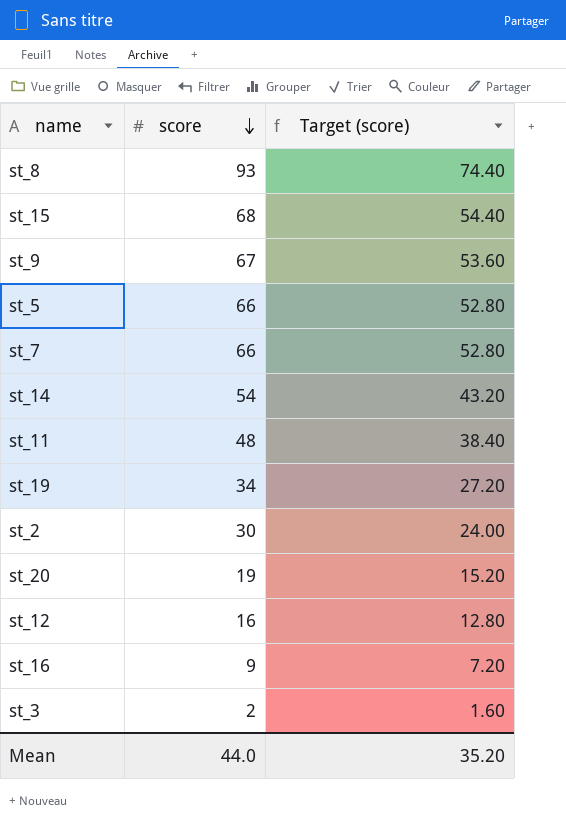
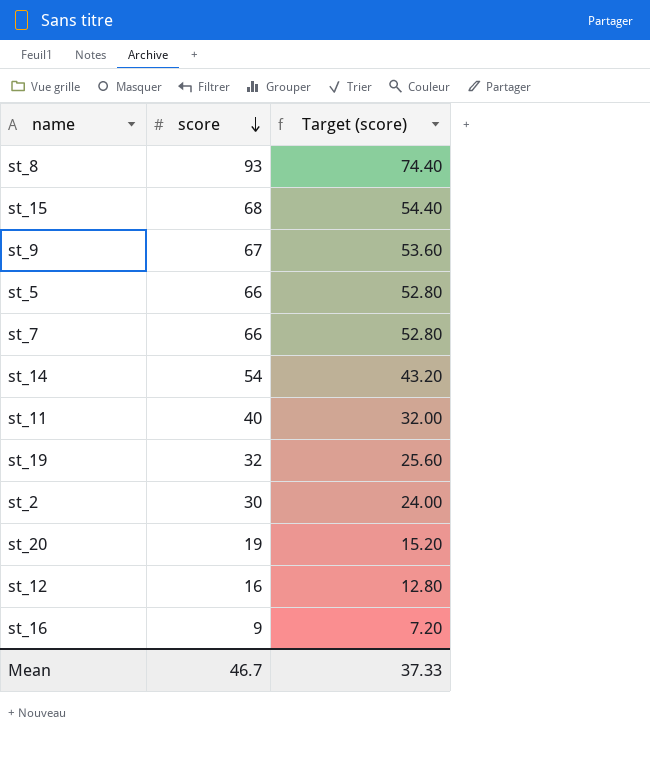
row st_3: 2 | 1.60 -> none
st_11 | score: 48 -> 40
st_11 | Target (score): 38.40 -> 32.00
st_19 | score: 34 -> 32
st_19 | Target (score): 27.20 -> 25.60
Mean | score: 44.0 -> 46.7
Mean | Target (score): 35.20 -> 37.33

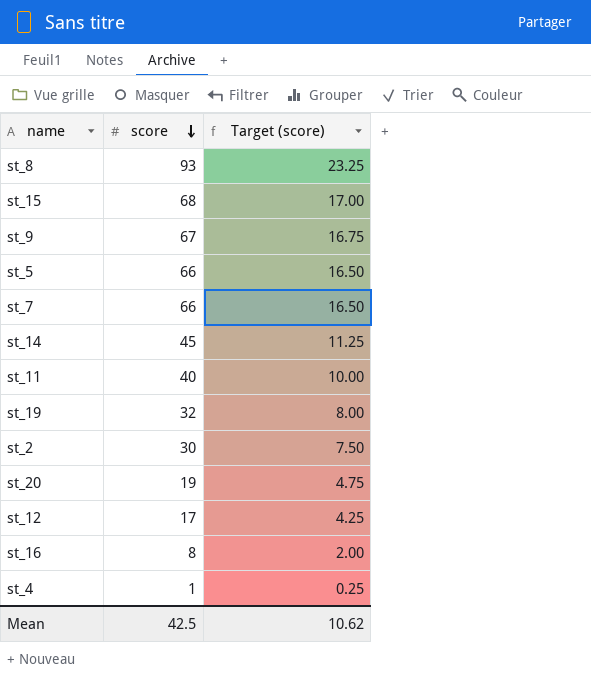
column Target (score) | formula: [score] * 0.8 -> [score] * 0.25
st_14 | score: 54 -> 45
st_12 | score: 16 -> 17
st_16 | score: 9 -> 8
row st_4: none -> 1 | 0.25
Mean | score: 46.7 -> 42.5
Mean | Target (score): 37.33 -> 10.62

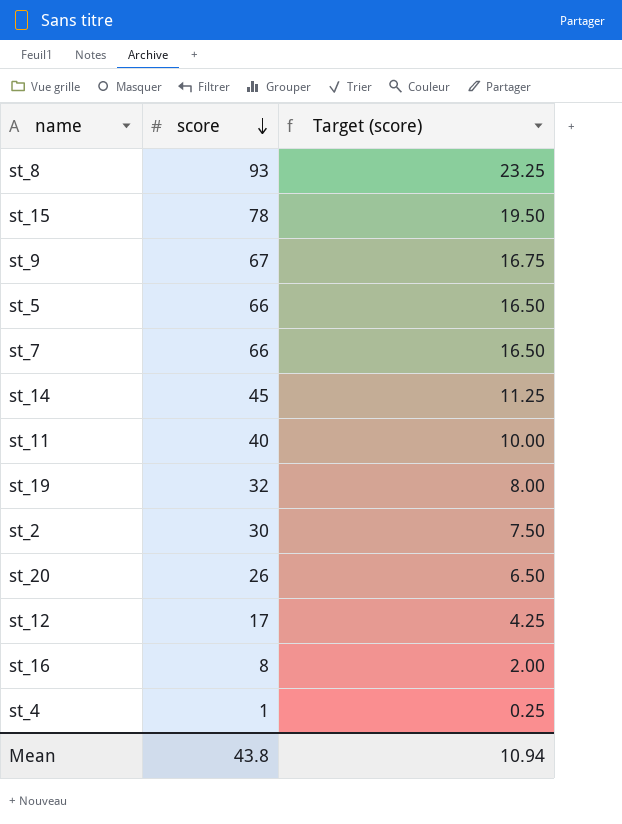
st_15 | score: 68 -> 78
st_15 | Target (score): 17.00 -> 19.50
st_20 | score: 19 -> 26
st_20 | Target (score): 4.75 -> 6.50
Mean | score: 42.5 -> 43.8
Mean | Target (score): 10.62 -> 10.94

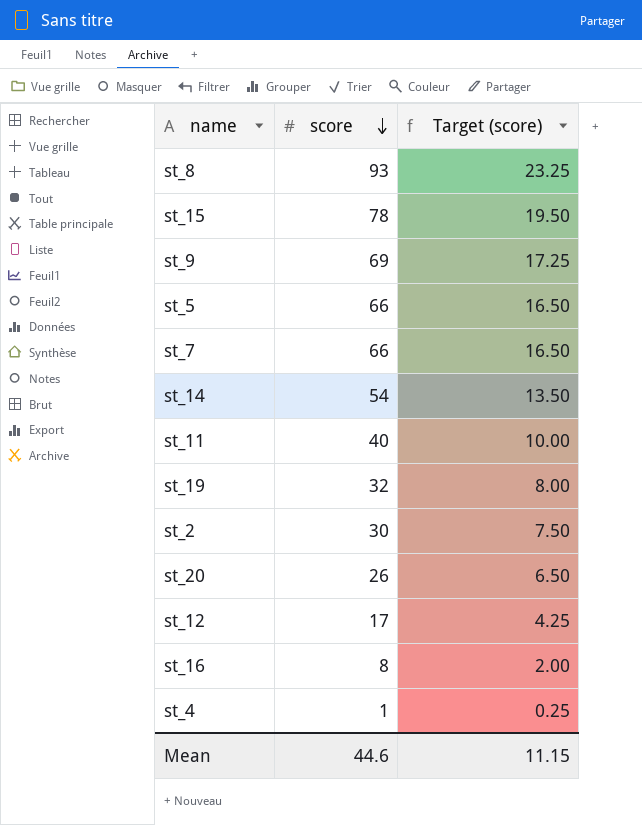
st_9 | score: 67 -> 69
st_9 | Target (score): 16.75 -> 17.25
st_14 | score: 45 -> 54
st_14 | Target (score): 11.25 -> 13.50
Mean | score: 43.8 -> 44.6
Mean | Target (score): 10.94 -> 11.15

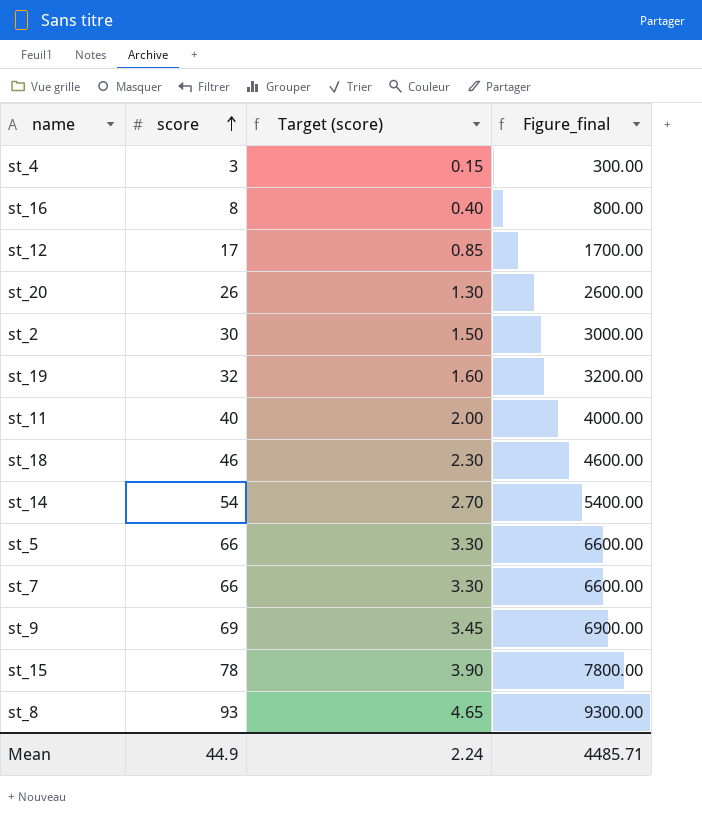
row order: score descending -> score ascending
column Target (score) | formula: [score] * 0.25 -> [score] * 0.05
column Figure_final | formula: none -> [score] * 100
st_4 | score: 1 -> 3
row st_18: none -> 46 | 2.30 | 4600.00
Mean | score: 44.6 -> 44.9
Mean | Target (score): 11.15 -> 2.24

